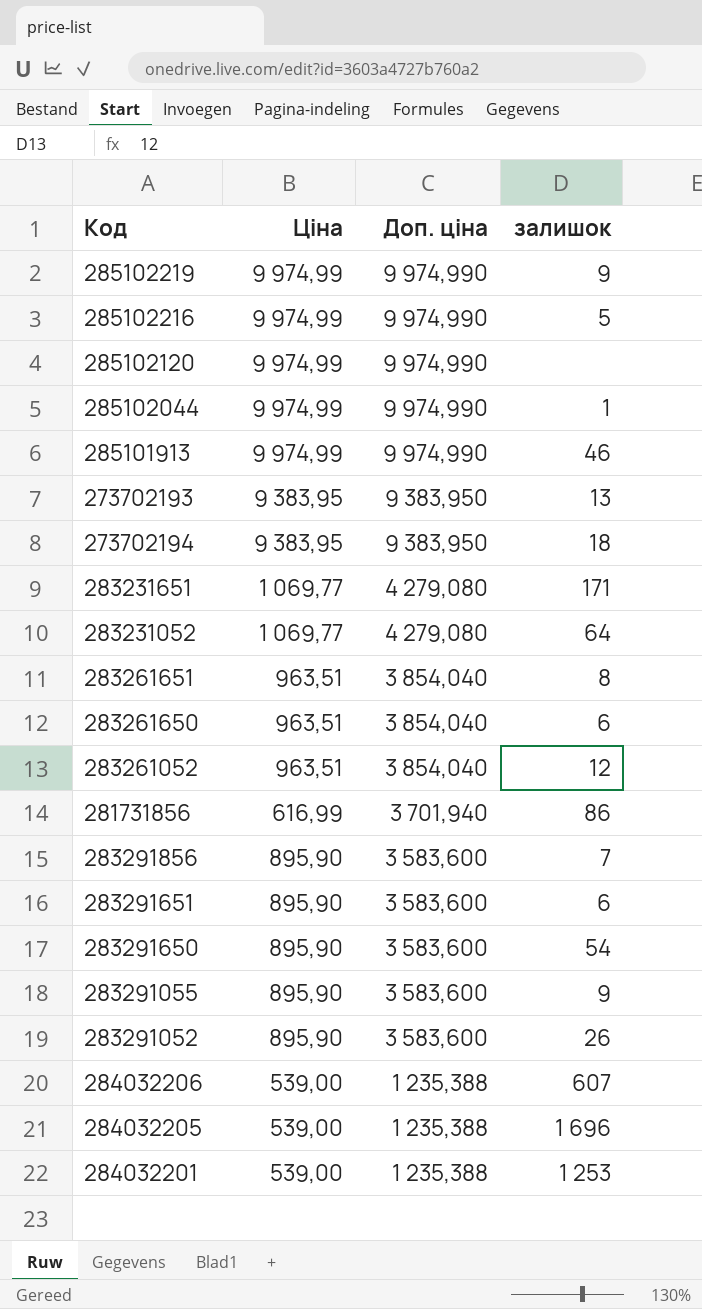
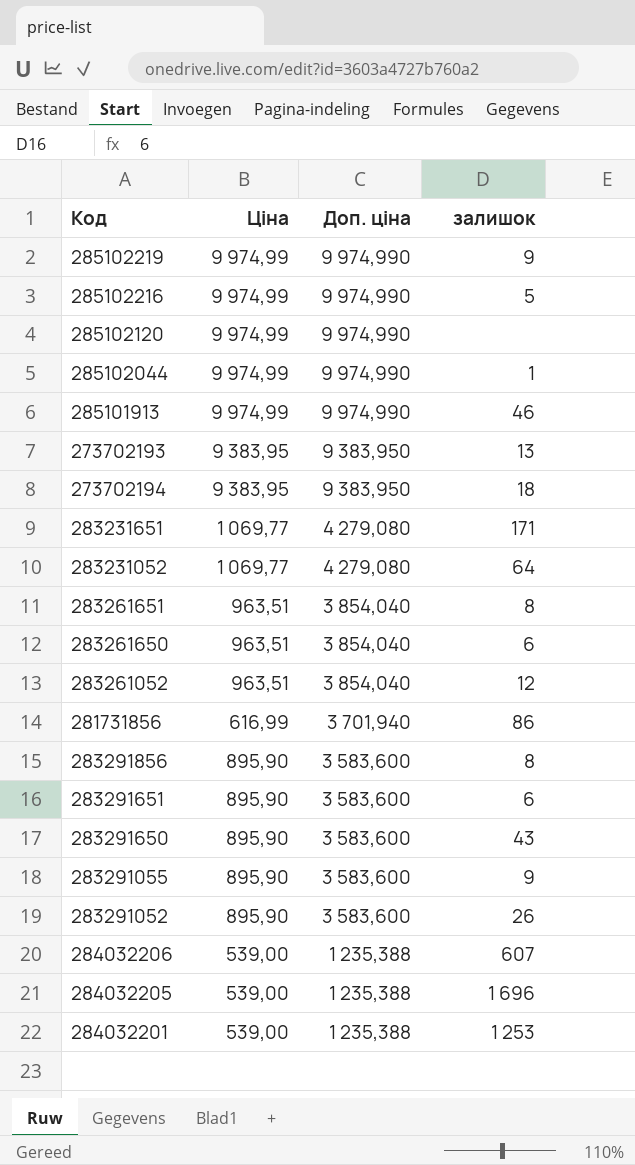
283291856 | залишок: 7 -> 8
283291650 | залишок: 54 -> 43

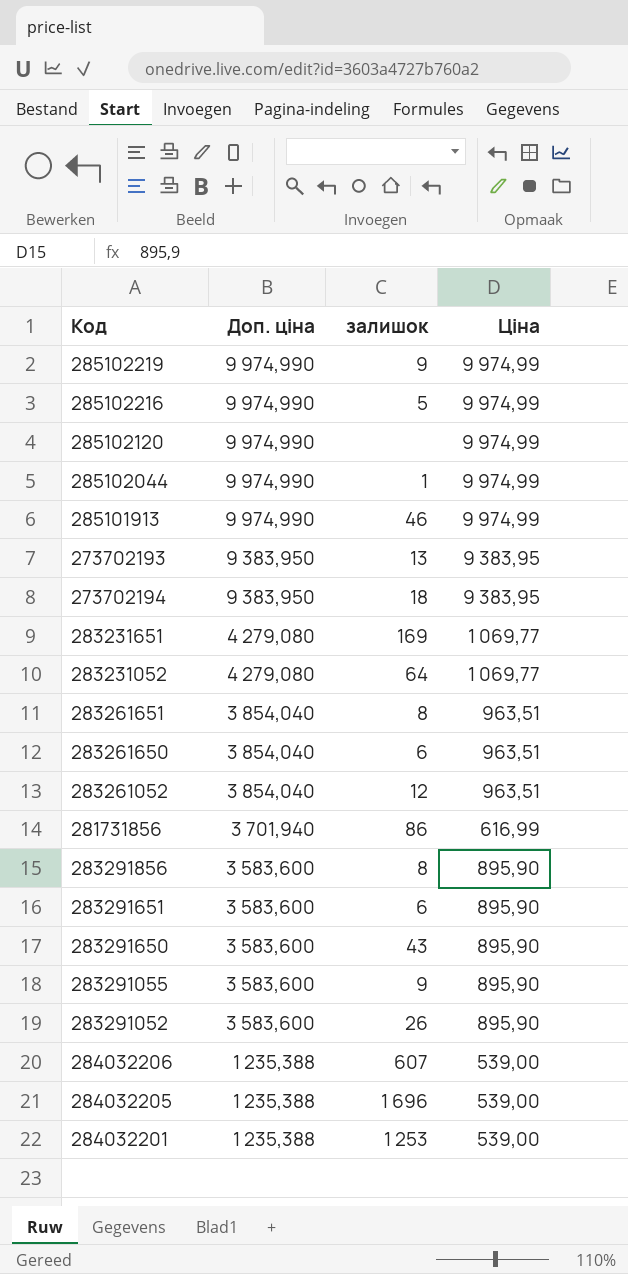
column Ціна | position: 2 -> 4
283231651 | залишок: 171 -> 169

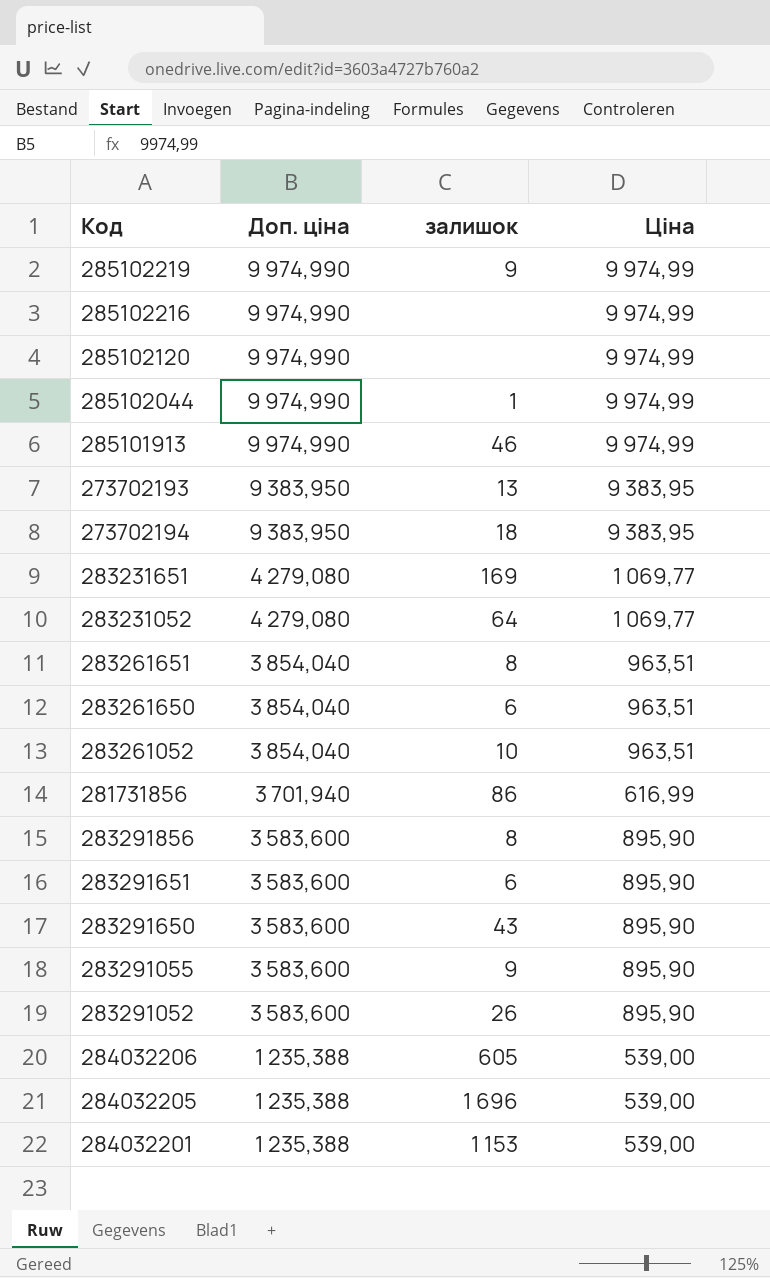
285102216 | залишок: 5 -> none
283261052 | залишок: 12 -> 10
284032206 | залишок: 607 -> 605
284032201 | залишок: 1 253 -> 1 153

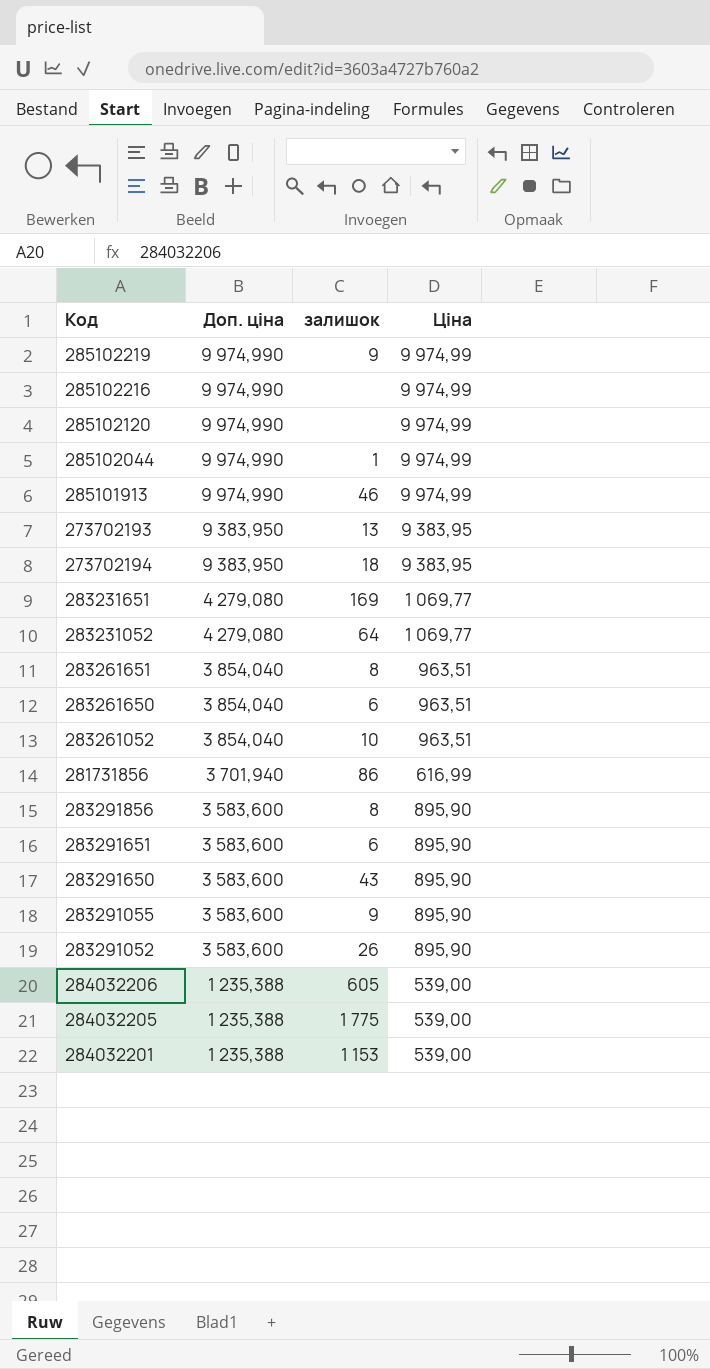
284032205 | залишок: 1 696 -> 1 775

